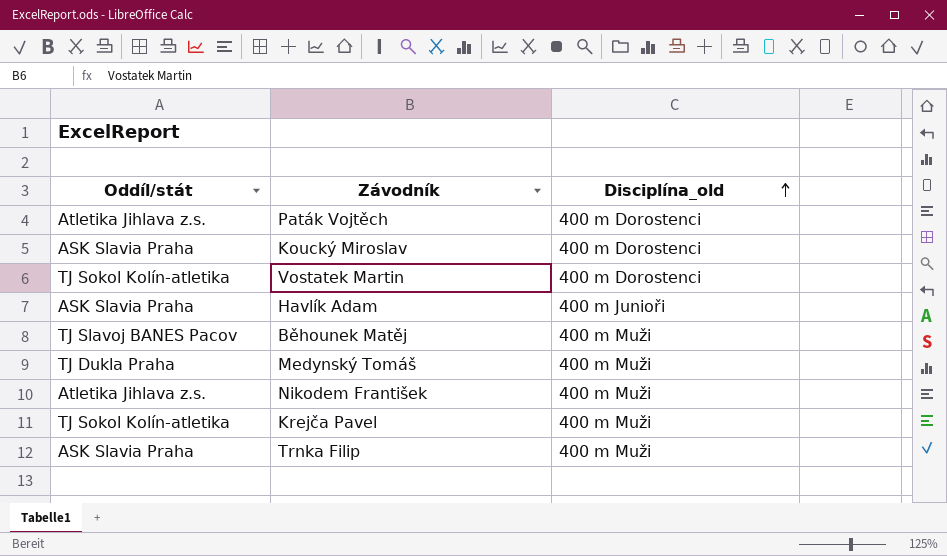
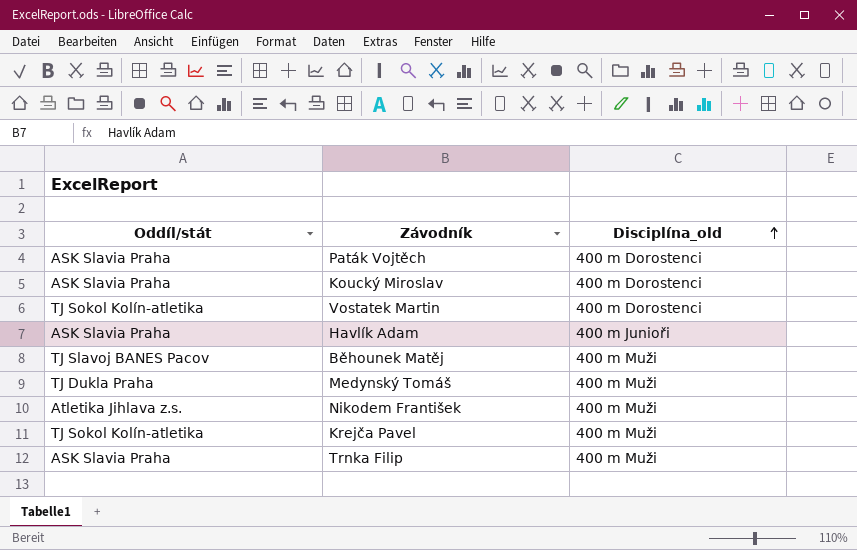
Paták Vojtěch | Oddíl/stát: Atletika Jihlava z.s. -> ASK Slavia Praha

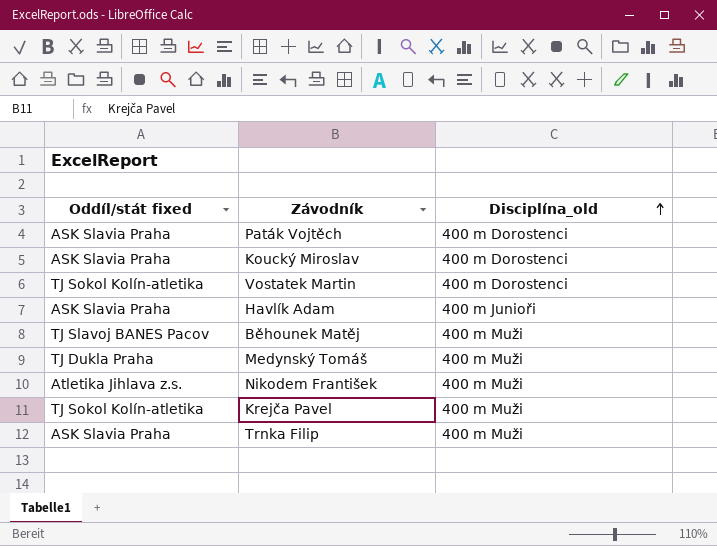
column name: Oddíl/stát -> Oddíl/stát fixed

